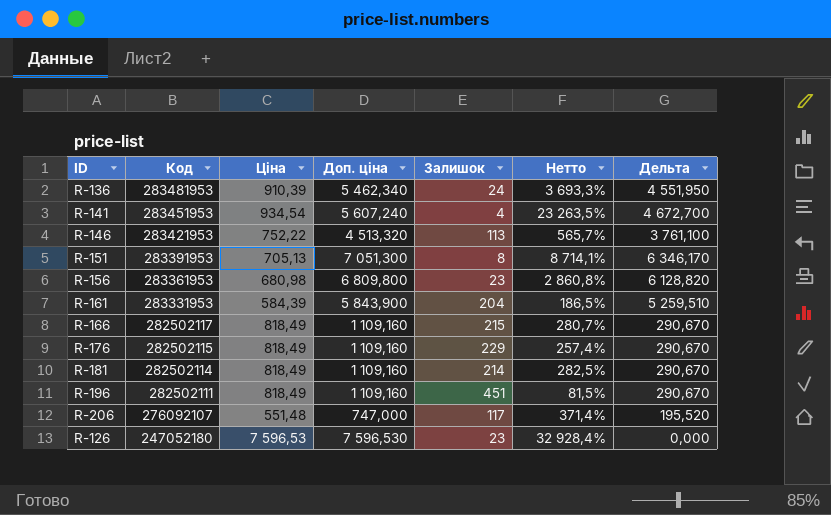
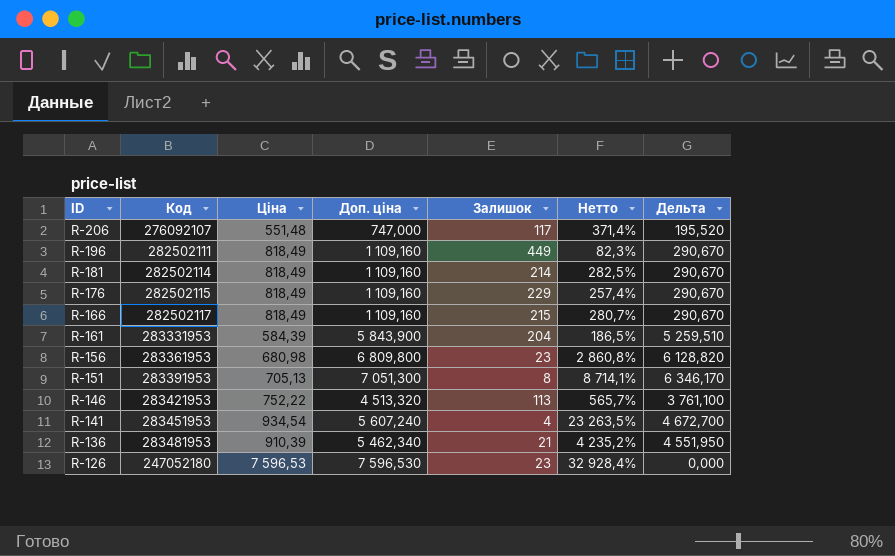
row order: Код descending -> ID descending
R-196 | Залишок: 451 -> 449
R-196 | Нетто: 81,5% -> 82,3%
R-136 | Залишок: 24 -> 21
R-136 | Нетто: 3 693,3% -> 4 235,2%

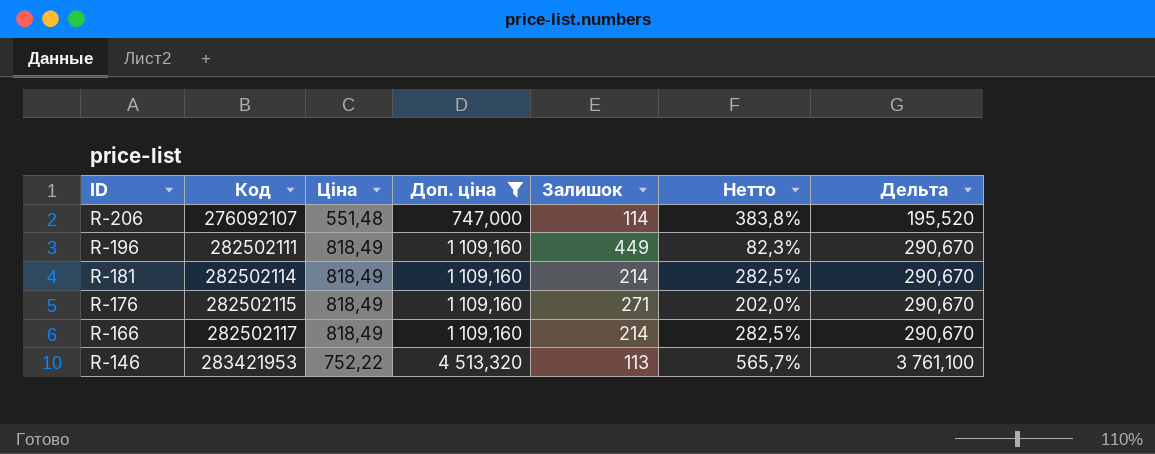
filter: none -> Доп. ціна <= 4 513,320
R-206 | Залишок: 117 -> 114
R-206 | Нетто: 371,4% -> 383,8%
R-176 | Залишок: 229 -> 271
R-176 | Нетто: 257,4% -> 202,0%
R-166 | Залишок: 215 -> 214
R-166 | Нетто: 280,7% -> 282,5%

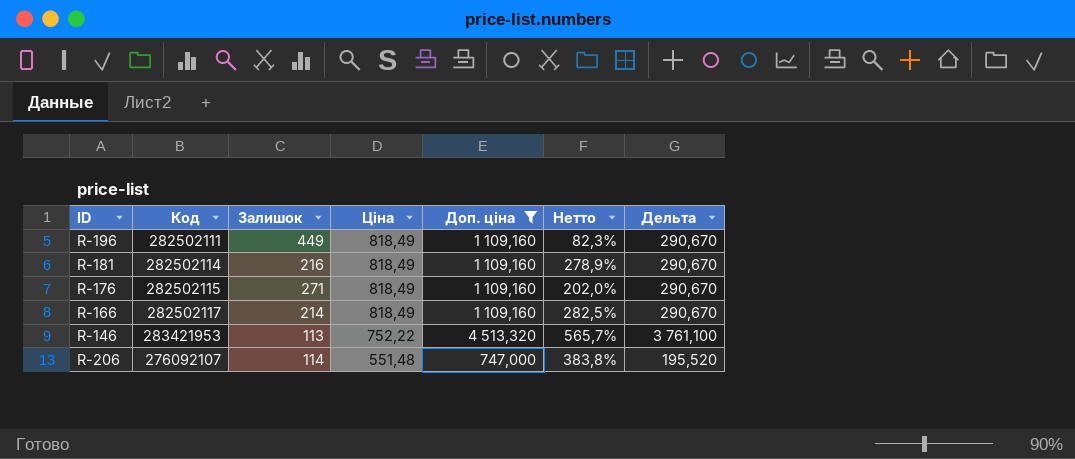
row order: ID descending -> Ціна descending
column Залишок | position: 5 -> 3
R-181 | Залишок: 214 -> 216
R-181 | Нетто: 282,5% -> 278,9%

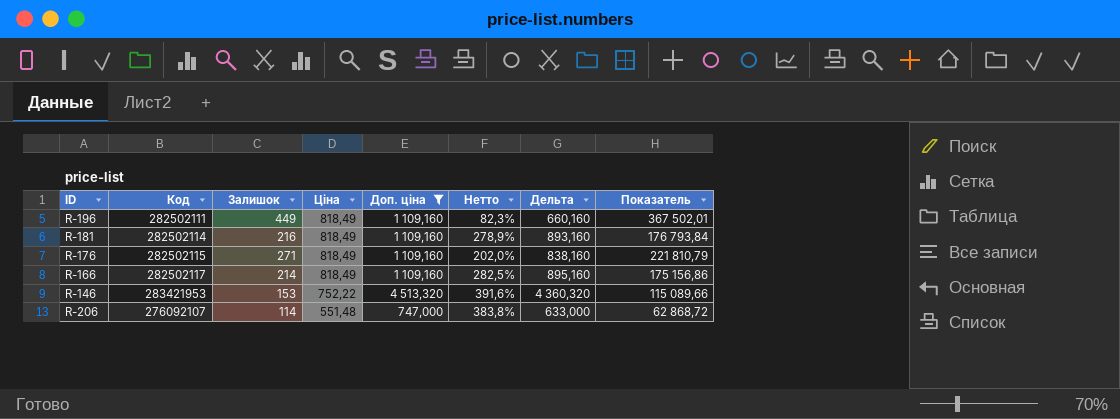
column Дельта | formula: [Доп. ціна] - [Ціна] -> [Доп. ціна] - [Залишок]
column Показатель | formula: none -> [Залишок] * [Ціна]
R-146 | Залишок: 113 -> 153
R-146 | Нетто: 565,7% -> 391,6%

